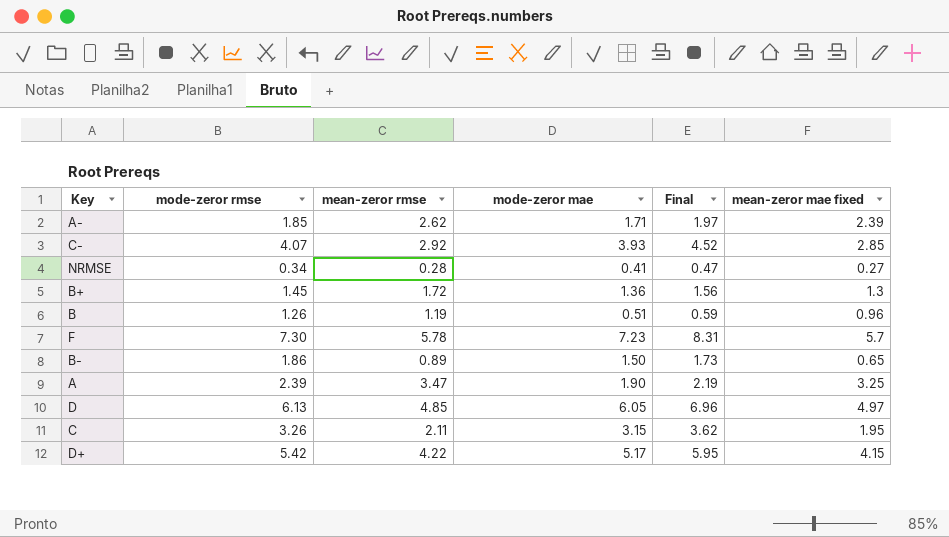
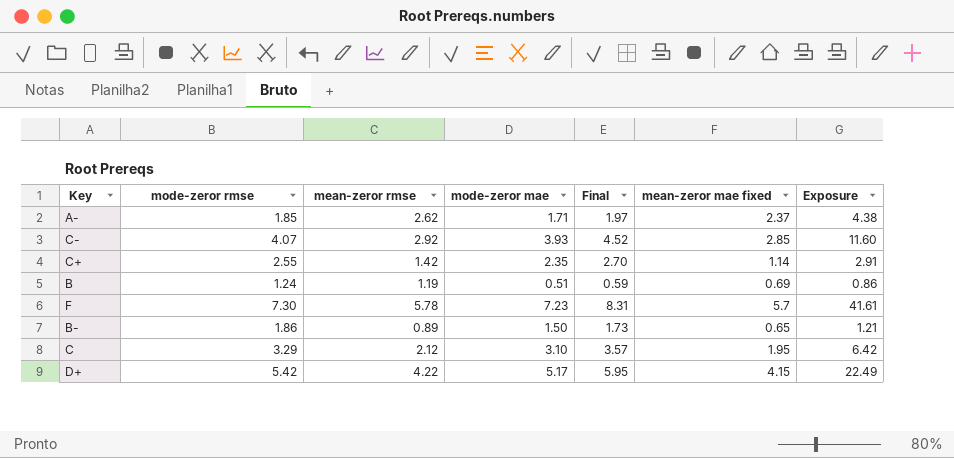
column Exposure | formula: none -> [mode-zeror rmse] * [mean-zeror mae fixed]
row NRMSE: 0.34 | 0.28 | 0.41 | 0.47 | 0.27 -> none
row B+: 1.45 | 1.72 | 1.36 | 1.56 | 1.3 -> none
row A: 2.39 | 3.47 | 1.90 | 2.19 | 3.25 -> none
row D: 6.13 | 4.85 | 6.05 | 6.96 | 4.97 -> none
A- | mean-zeror mae fixed: 2.39 -> 2.37
row C+: none -> 2.55 | 1.42 | 2.35 | 2.70 | 1.14 | 2.91
B | mode-zeror rmse: 1.26 -> 1.24
B | mean-zeror mae fixed: 0.96 -> 0.69
C | mode-zeror rmse: 3.26 -> 3.29
C | mean-zeror rmse: 2.11 -> 2.12
C | mode-zeror mae: 3.15 -> 3.10
C | Final: 3.62 -> 3.57

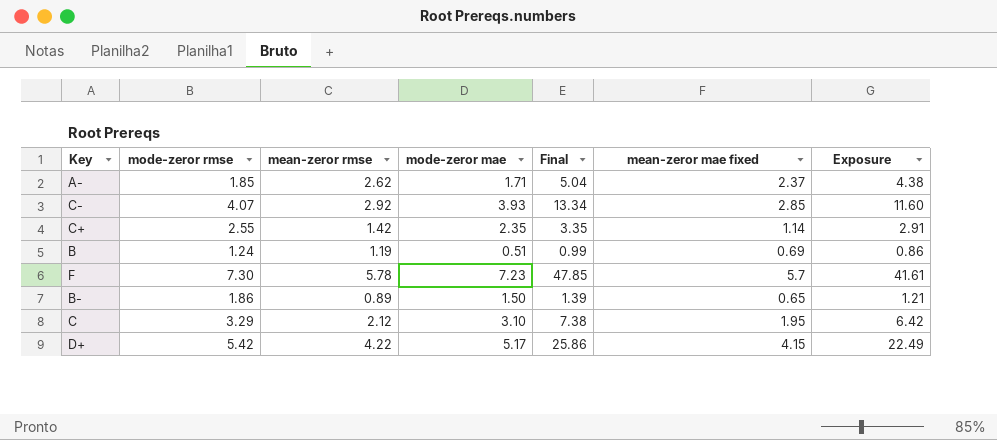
column Final | formula: [mode-zeror mae] * 1.15 -> [Exposure] * 1.15

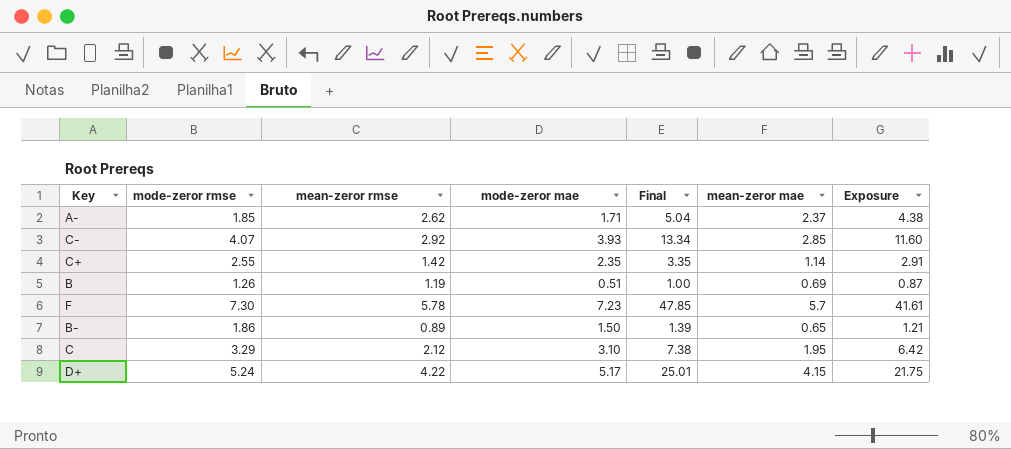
column name: mean-zeror mae fixed -> mean-zeror mae
B | mode-zeror rmse: 1.24 -> 1.26
B | Final: 0.99 -> 1.00
B | Exposure: 0.86 -> 0.87
D+ | mode-zeror rmse: 5.42 -> 5.24
D+ | Final: 25.86 -> 25.01
D+ | Exposure: 22.49 -> 21.75

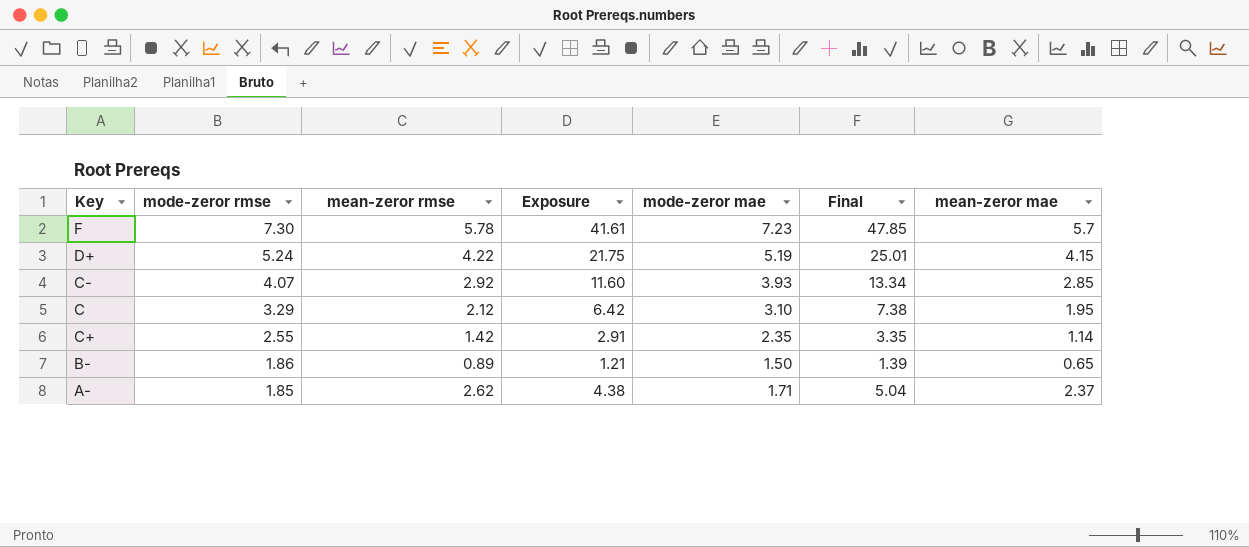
row order: none -> mode-zeror rmse descending
column Exposure | position: 7 -> 4
row B: 1.26 | 1.19 | 0.51 | 1.00 | 0.69 | 0.87 -> none
D+ | mode-zeror mae: 5.17 -> 5.19

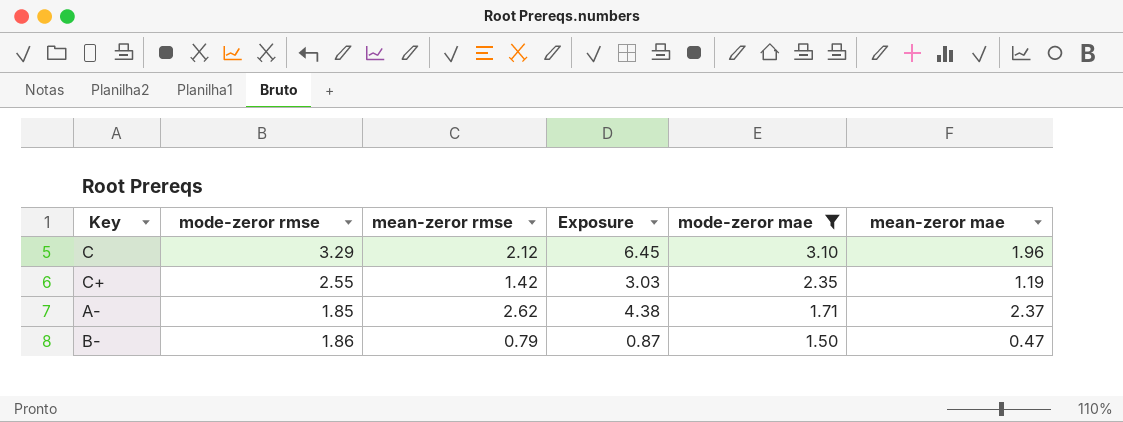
filter: none -> mode-zeror mae <= 3.10
row order: mode-zeror rmse descending -> mode-zeror mae descending
column Final | formula: [Exposure] * 1.15 -> none
C | Exposure: 6.42 -> 6.45
C | mean-zeror mae: 1.95 -> 1.96
C+ | Exposure: 2.91 -> 3.03
C+ | mean-zeror mae: 1.14 -> 1.19
B- | mean-zeror rmse: 0.89 -> 0.79
B- | Exposure: 1.21 -> 0.87
B- | mean-zeror mae: 0.65 -> 0.47

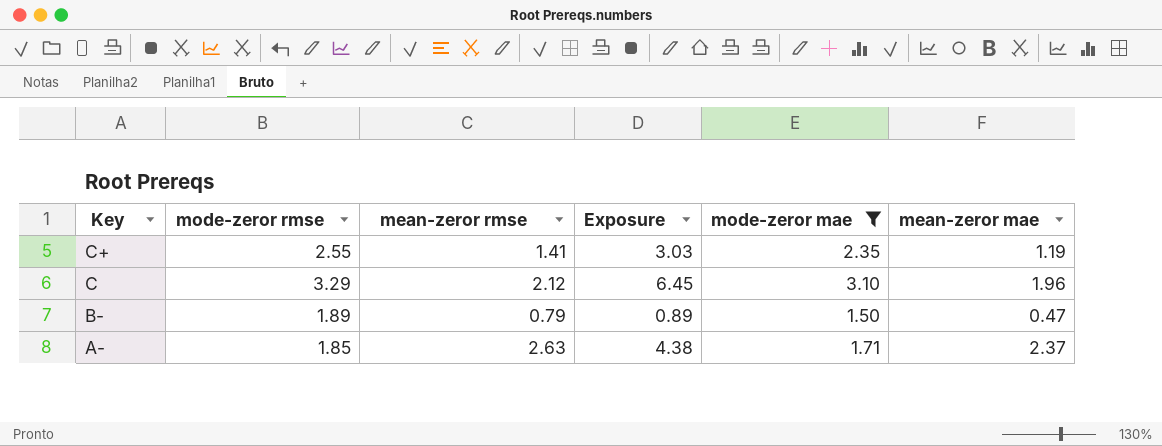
row order: mode-zeror mae descending -> Key descending
C+ | mean-zeror rmse: 1.42 -> 1.41
B- | mode-zeror rmse: 1.86 -> 1.89
B- | Exposure: 0.87 -> 0.89
A- | mean-zeror rmse: 2.62 -> 2.63

